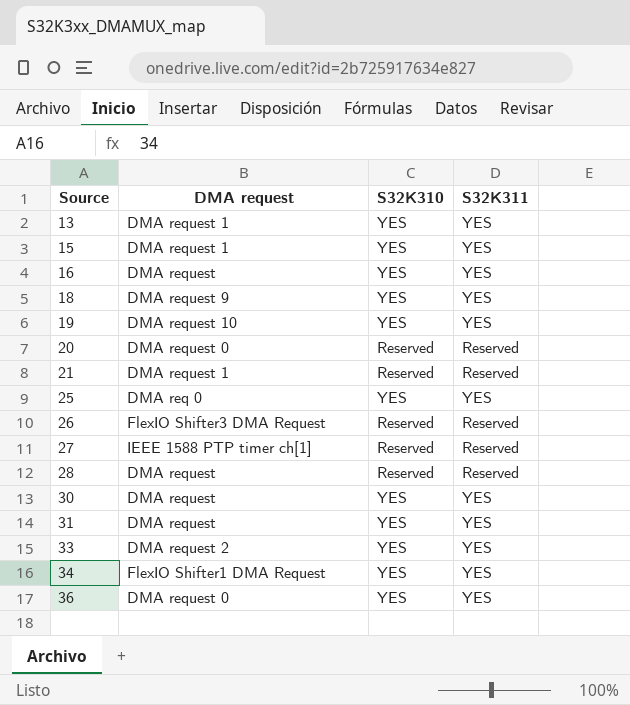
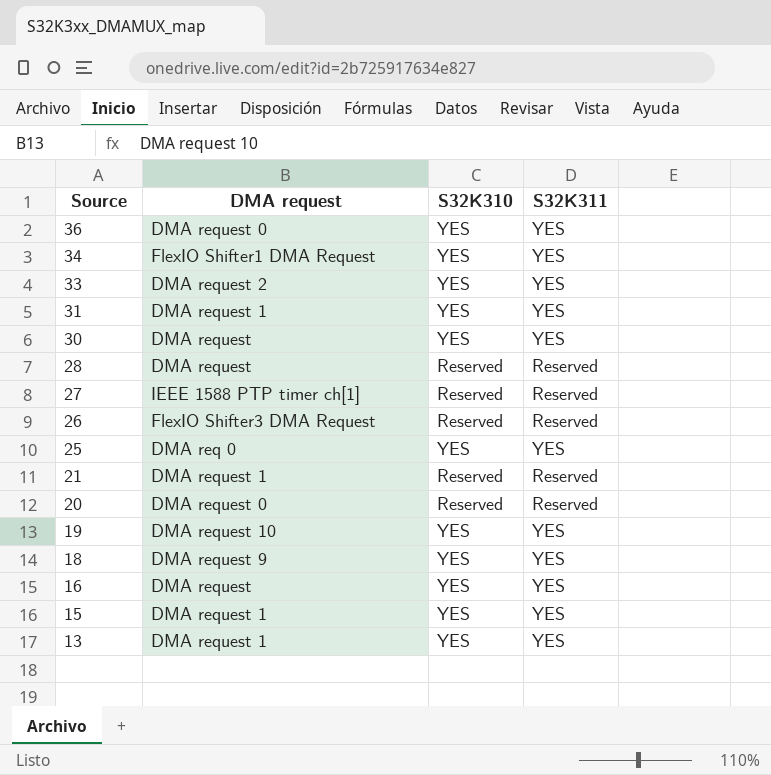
row order: Source ascending -> Source descending
31 | DMA request: DMA request -> DMA request 1

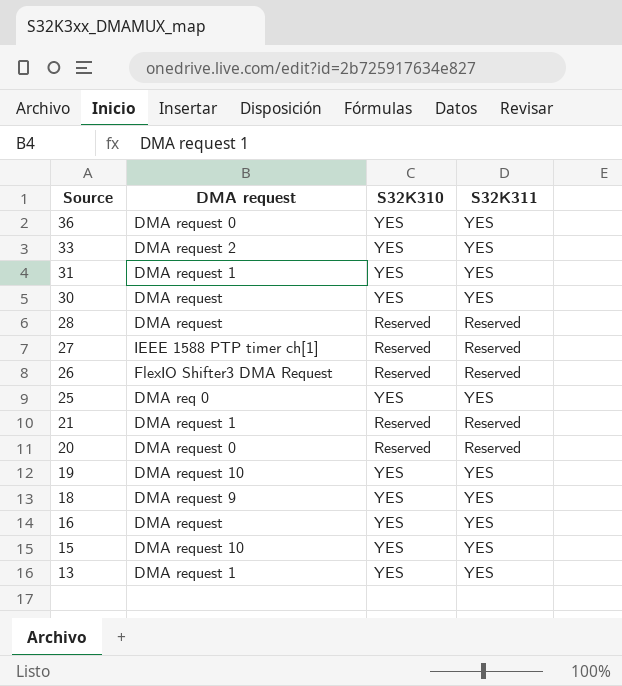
row 34: FlexIO Shifter1 DMA Request | YES | YES -> none
15 | DMA request: DMA request 1 -> DMA request 10

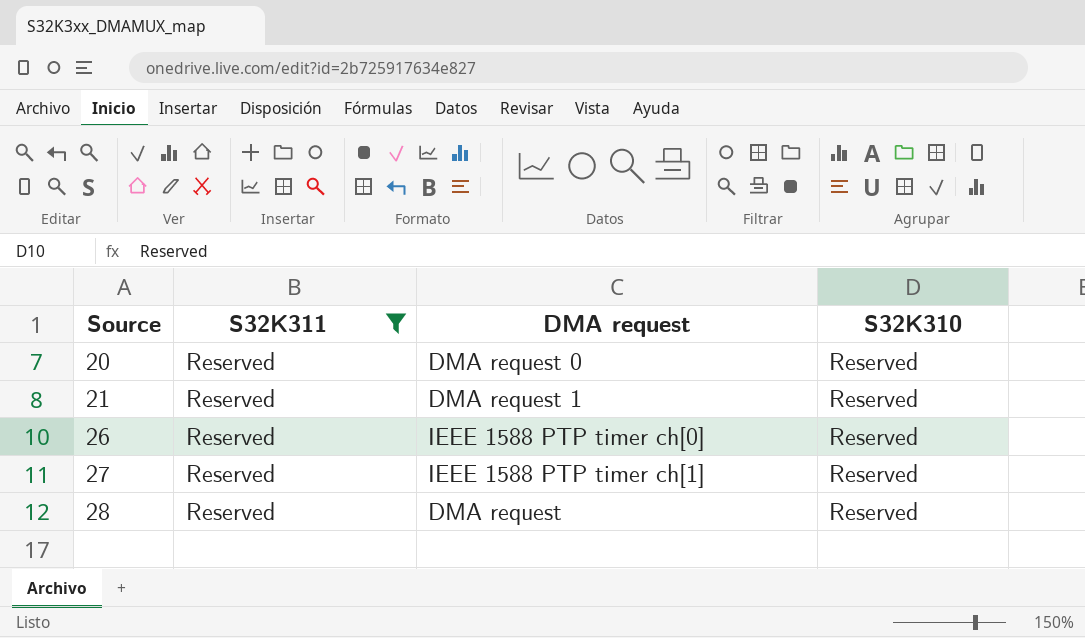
filter: none -> S32K311 = Reserved
row order: Source descending -> Source ascending
column S32K311 | position: 4 -> 2
26 | DMA request: FlexIO Shifter3 DMA Request -> IEEE 1588 PTP timer ch[0]

